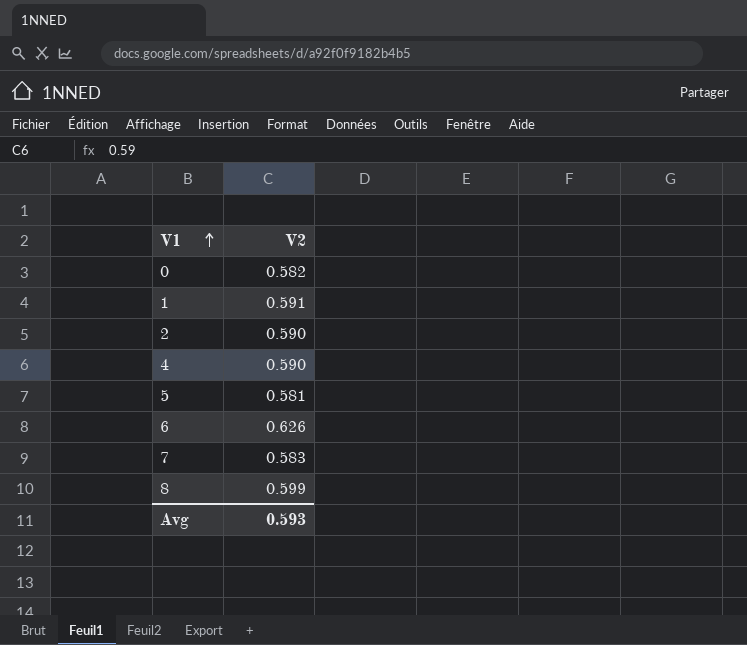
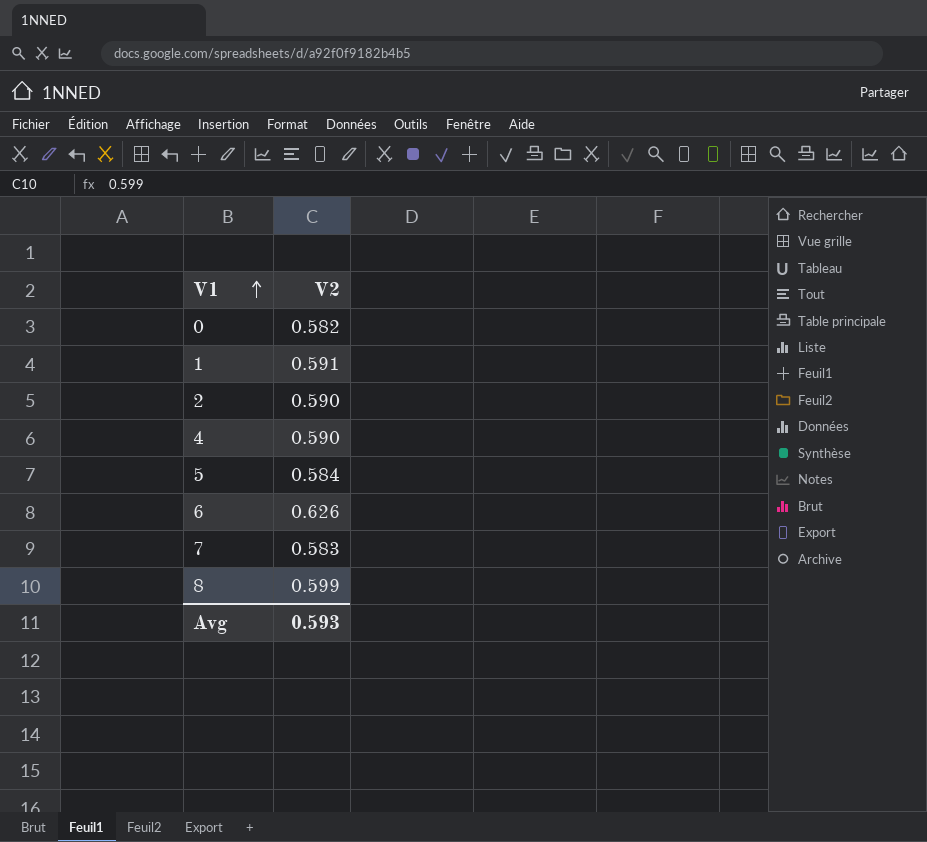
5 | V2: 0.581 -> 0.584

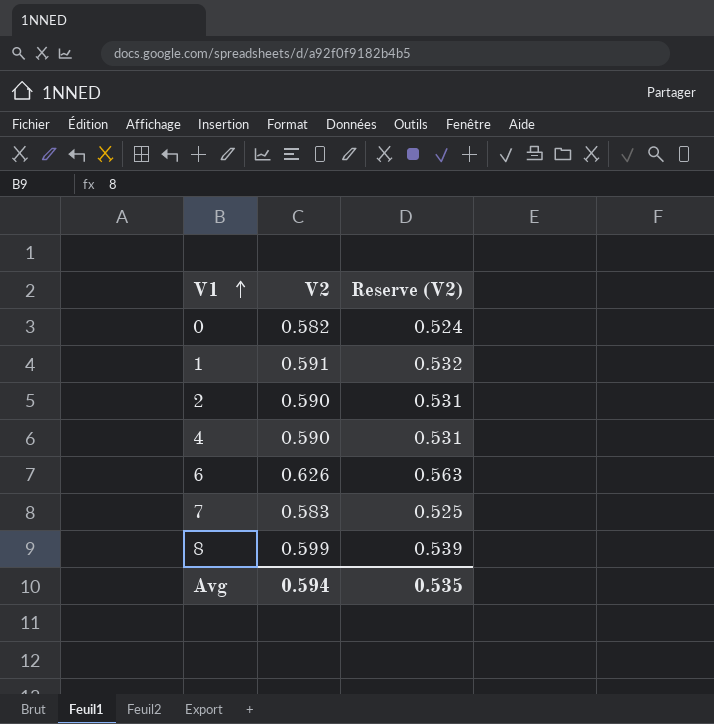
column Reserve (V2) | formula: none -> [V2] * 0.9
row 5: 0.584 -> none
Avg | V2: 0.593 -> 0.594

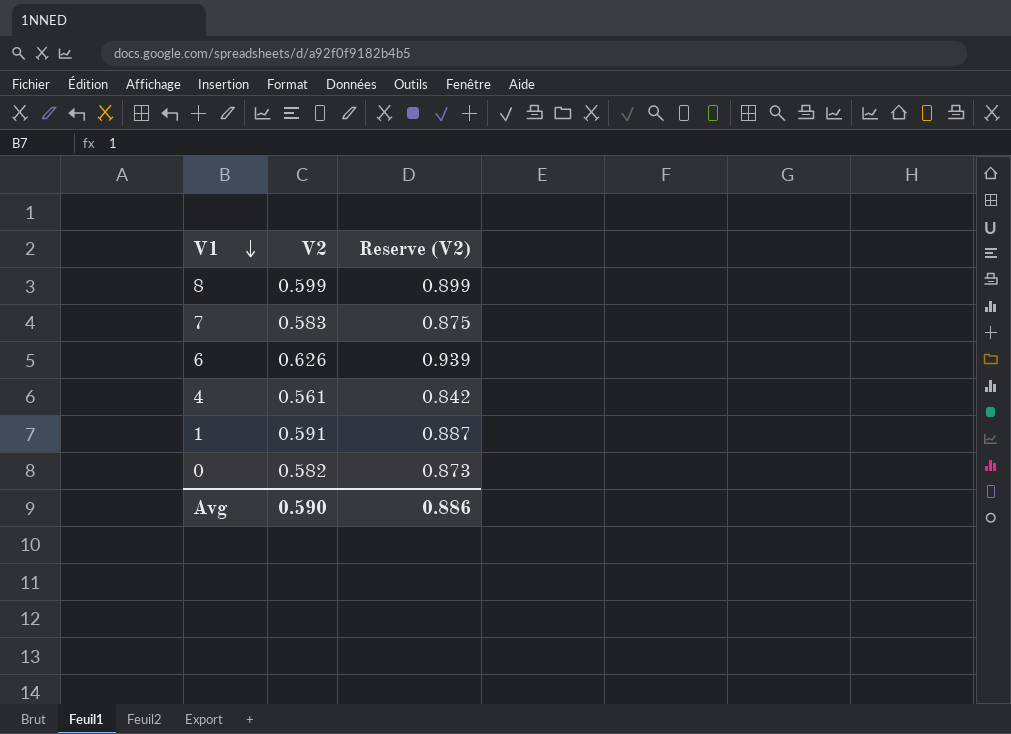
row order: V1 ascending -> V1 descending
column Reserve (V2) | formula: [V2] * 0.9 -> [V2] * 1.5
row 2: 0.590 | 0.531 -> none
4 | V2: 0.590 -> 0.561
Avg | V2: 0.594 -> 0.590
Avg | Reserve (V2): 0.535 -> 0.886

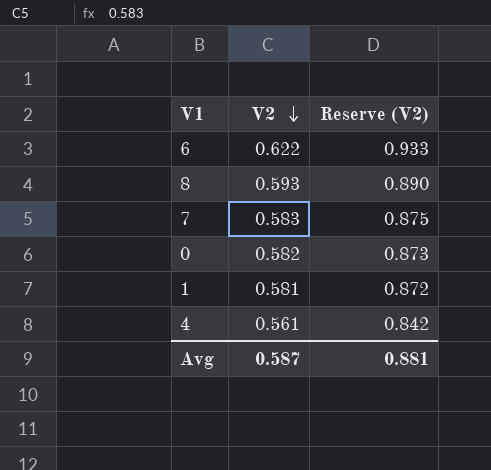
row order: V1 descending -> V2 descending
6 | V2: 0.626 -> 0.622
6 | Reserve (V2): 0.939 -> 0.933
8 | V2: 0.599 -> 0.593
8 | Reserve (V2): 0.899 -> 0.890
1 | V2: 0.591 -> 0.581
1 | Reserve (V2): 0.887 -> 0.872
Avg | V2: 0.590 -> 0.587
Avg | Reserve (V2): 0.886 -> 0.881

